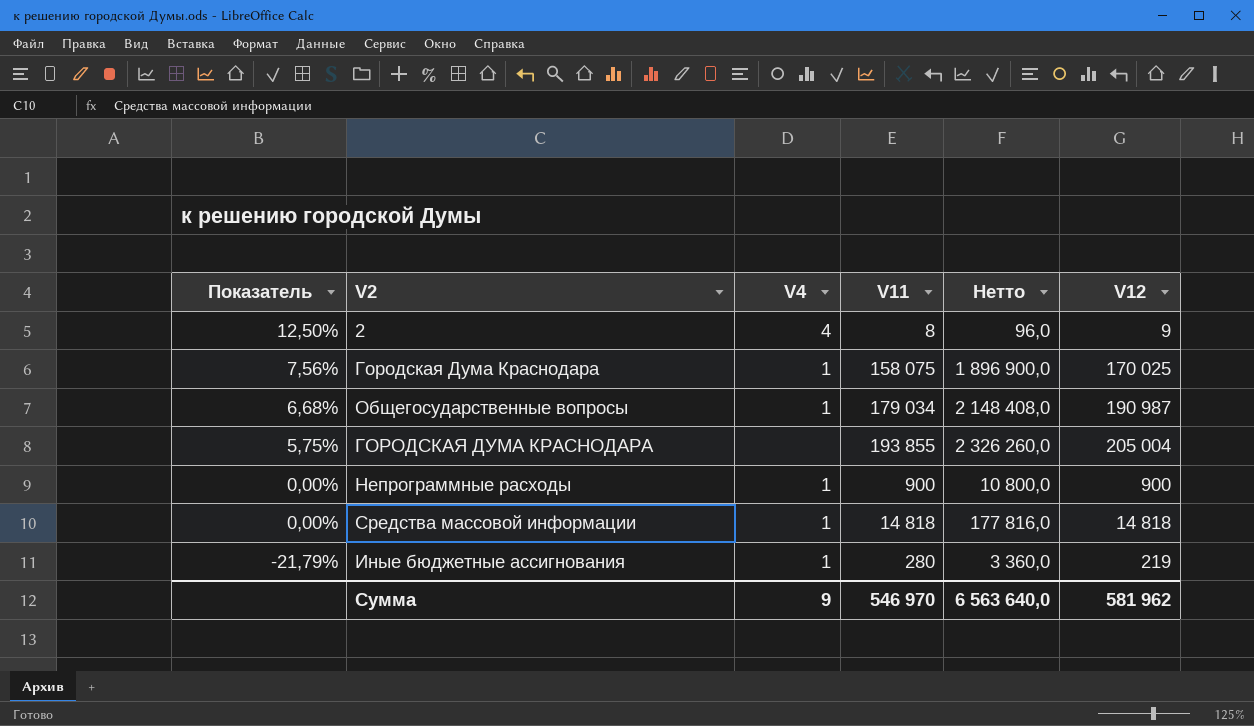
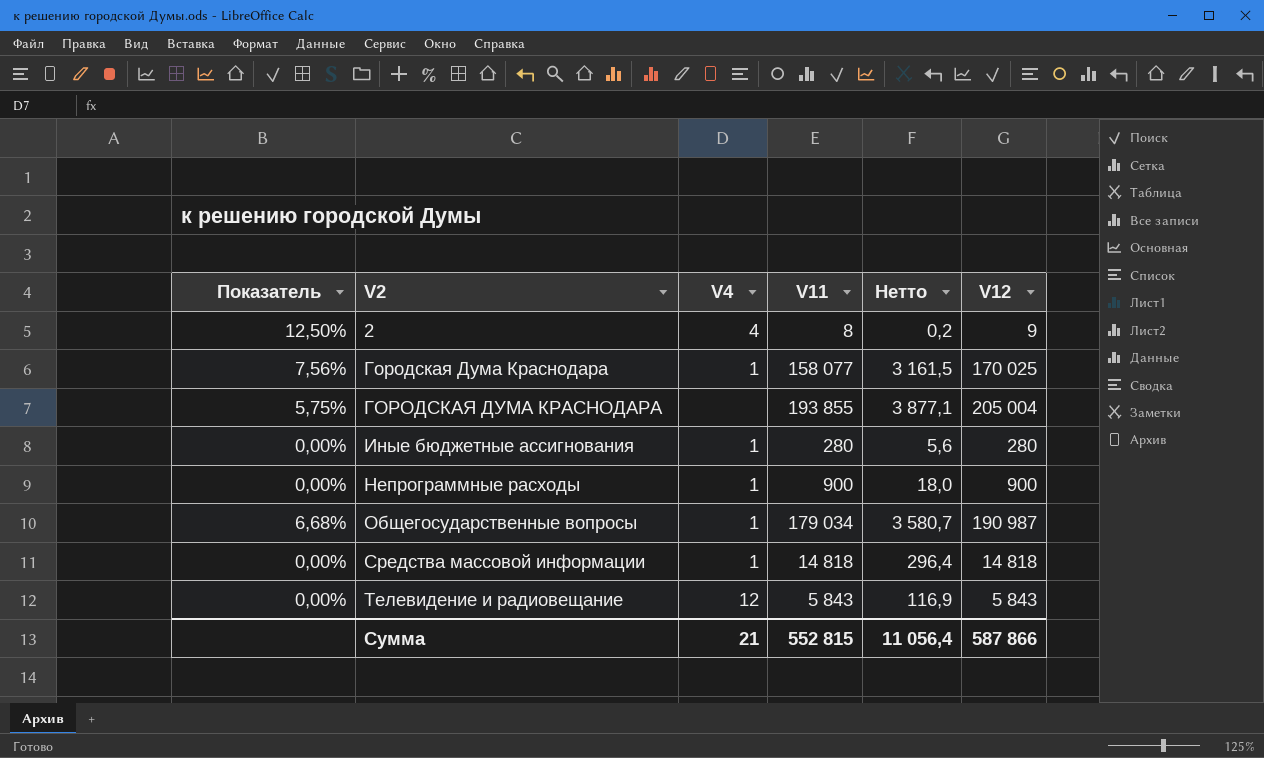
row order: Показатель descending -> V2 ascending
column Нетто | formula: [V11] * 12 -> [V11] * 0,02
Городская Дума Краснодара | V11: 158 075 -> 158 077
Иные бюджетные ассигнования | Показатель: -21,79% -> 0,00%
Иные бюджетные ассигнования | V12: 219 -> 280
row Телевидение и радиовещание: none -> 0,00% | 12 | 5 843 | 116,9 | 5 843
Сумма | V4: 9 -> 21
Сумма | V11: 546 970 -> 552 815
Сумма | Нетто: 6 563 640,0 -> 11 056,4
Сумма | V12: 581 962 -> 587 866

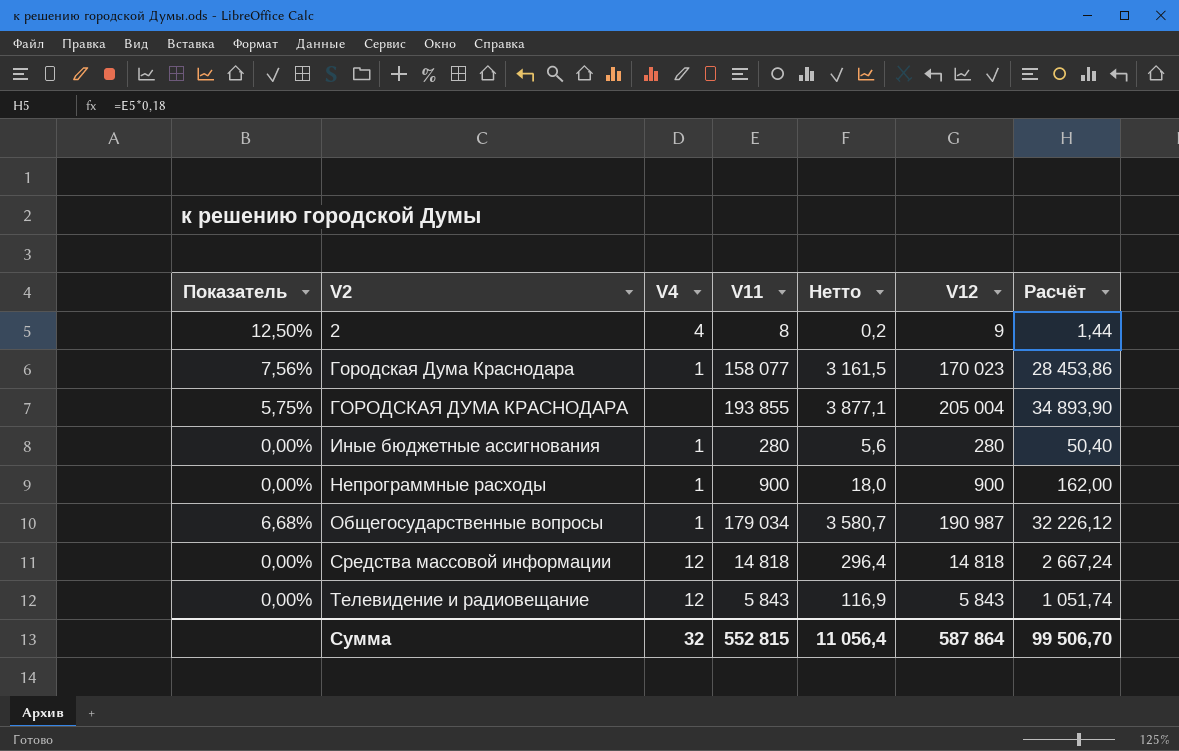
column Расчёт | formula: none -> [V11] * 0,18
Городская Дума Краснодара | V12: 170 025 -> 170 023
Средства массовой информации | V4: 1 -> 12
Сумма | V4: 21 -> 32
Сумма | V12: 587 866 -> 587 864

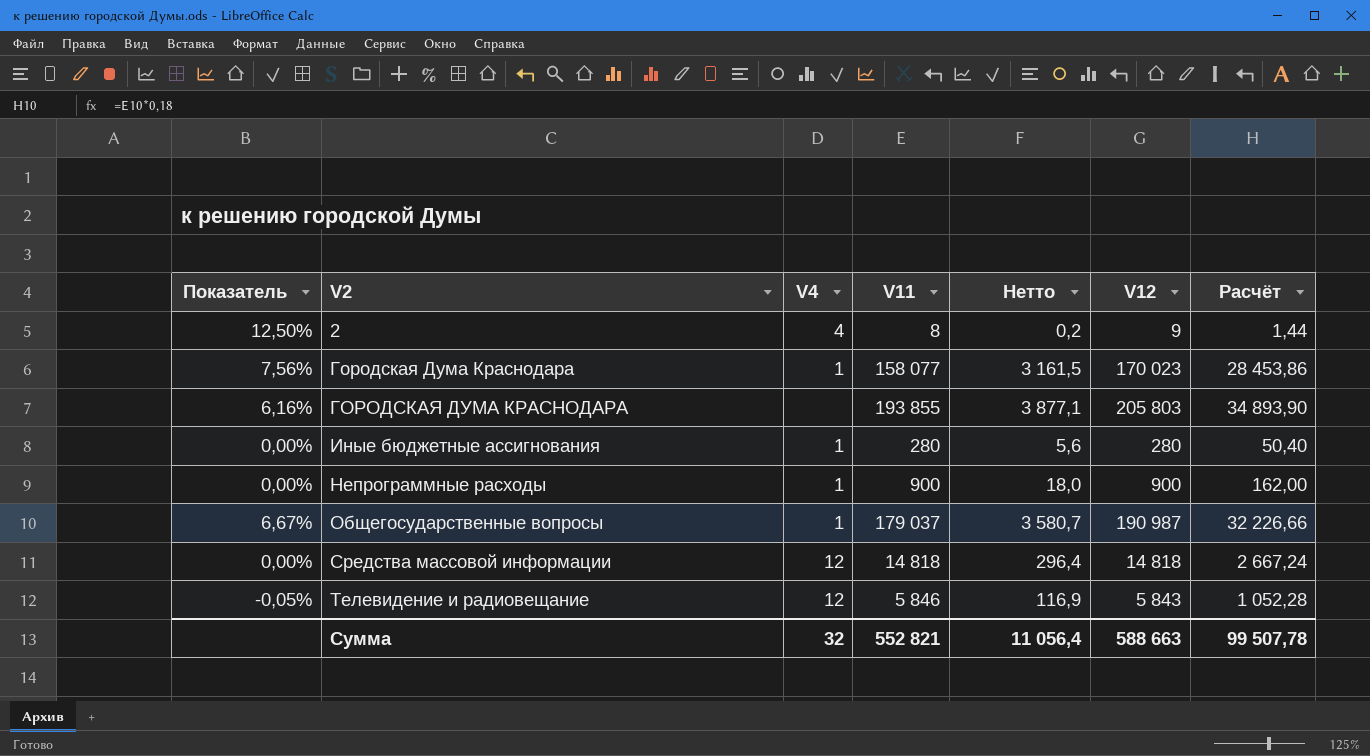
ГОРОДСКАЯ ДУМА КРАСНОДАРА | Показатель: 5,75% -> 6,16%
ГОРОДСКАЯ ДУМА КРАСНОДАРА | V12: 205 004 -> 205 803
Общегосударственные вопросы | Показатель: 6,68% -> 6,67%
Общегосударственные вопросы | V11: 179 034 -> 179 037
Общегосударственные вопросы | Расчёт: 32 226,12 -> 32 226,66
Телевидение и радиовещание | Показатель: 0,00% -> -0,05%
Телевидение и радиовещание | V11: 5 843 -> 5 846
Телевидение и радиовещание | Расчёт: 1 051,74 -> 1 052,28
Сумма | V11: 552 815 -> 552 821
Сумма | V12: 587 864 -> 588 663
Сумма | Расчёт: 99 506,70 -> 99 507,78

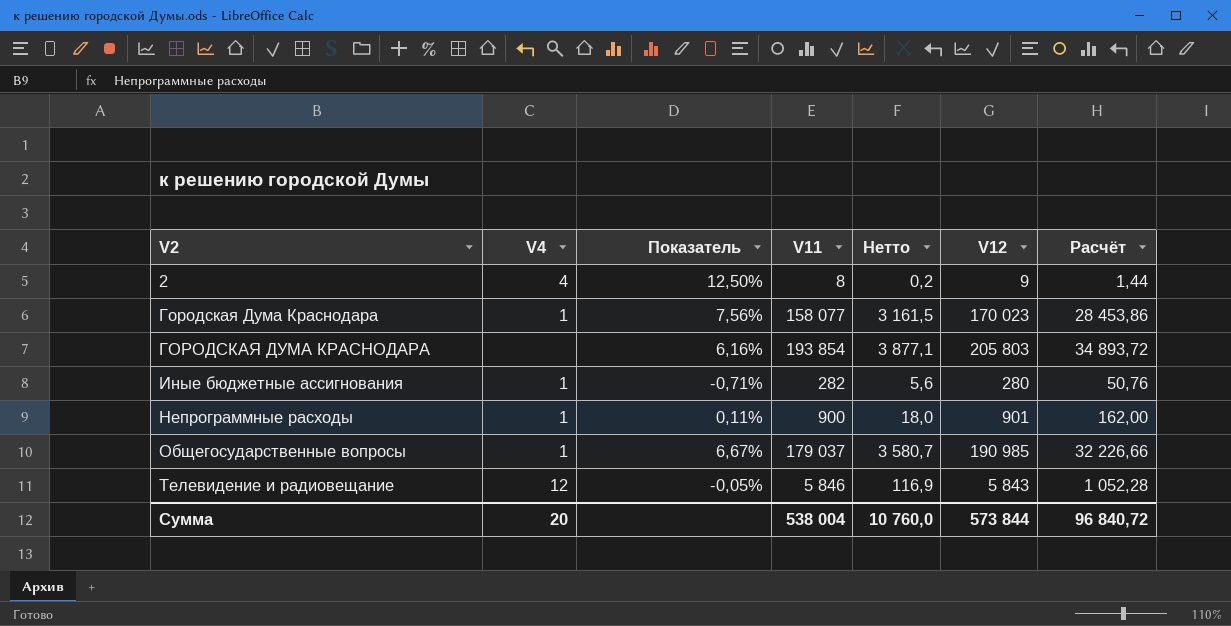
column Показатель | position: 1 -> 3
row Средства массовой информации: 0,00% | 12 | 14 818 | 296,4 | 14 818 | 2 667,24 -> none
ГОРОДСКАЯ ДУМА КРАСНОДАРА | V11: 193 855 -> 193 854
ГОРОДСКАЯ ДУМА КРАСНОДАРА | Расчёт: 34 893,90 -> 34 893,72
Иные бюджетные ассигнования | Показатель: 0,00% -> -0,71%
Иные бюджетные ассигнования | V11: 280 -> 282
Иные бюджетные ассигнования | Расчёт: 50,40 -> 50,76
Непрограммные расходы | Показатель: 0,00% -> 0,11%
Непрограммные расходы | V12: 900 -> 901
Общегосударственные вопросы | V12: 190 987 -> 190 985
Сумма | V4: 32 -> 20
Сумма | V11: 552 821 -> 538 004
Сумма | Нетто: 11 056,4 -> 10 760,0
Сумма | V12: 588 663 -> 573 844
Сумма | Расчёт: 99 507,78 -> 96 840,72

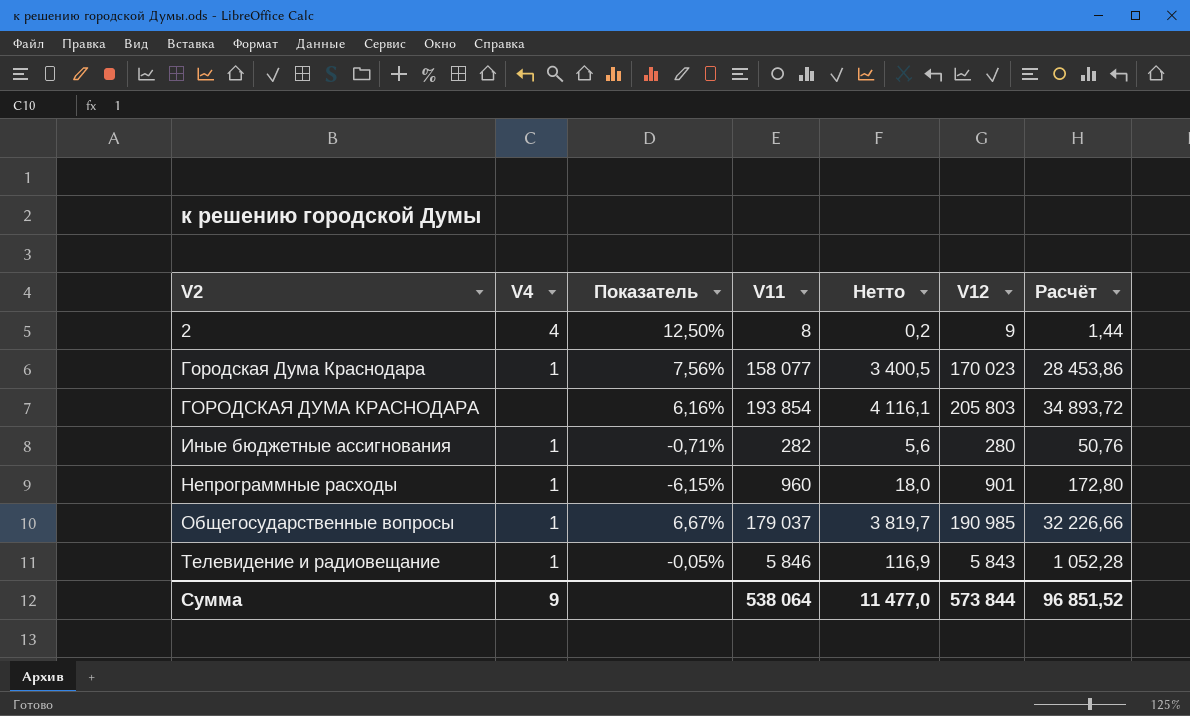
column Нетто | formula: [V11] * 0,02 -> [V12] * 0,02
Непрограммные расходы | Показатель: 0,11% -> -6,15%
Непрограммные расходы | V11: 900 -> 960
Непрограммные расходы | Расчёт: 162,00 -> 172,80
Телевидение и радиовещание | V4: 12 -> 1
Сумма | V4: 20 -> 9
Сумма | V11: 538 004 -> 538 064
Сумма | Нетто: 10 760,0 -> 11 477,0
Сумма | Расчёт: 96 840,72 -> 96 851,52

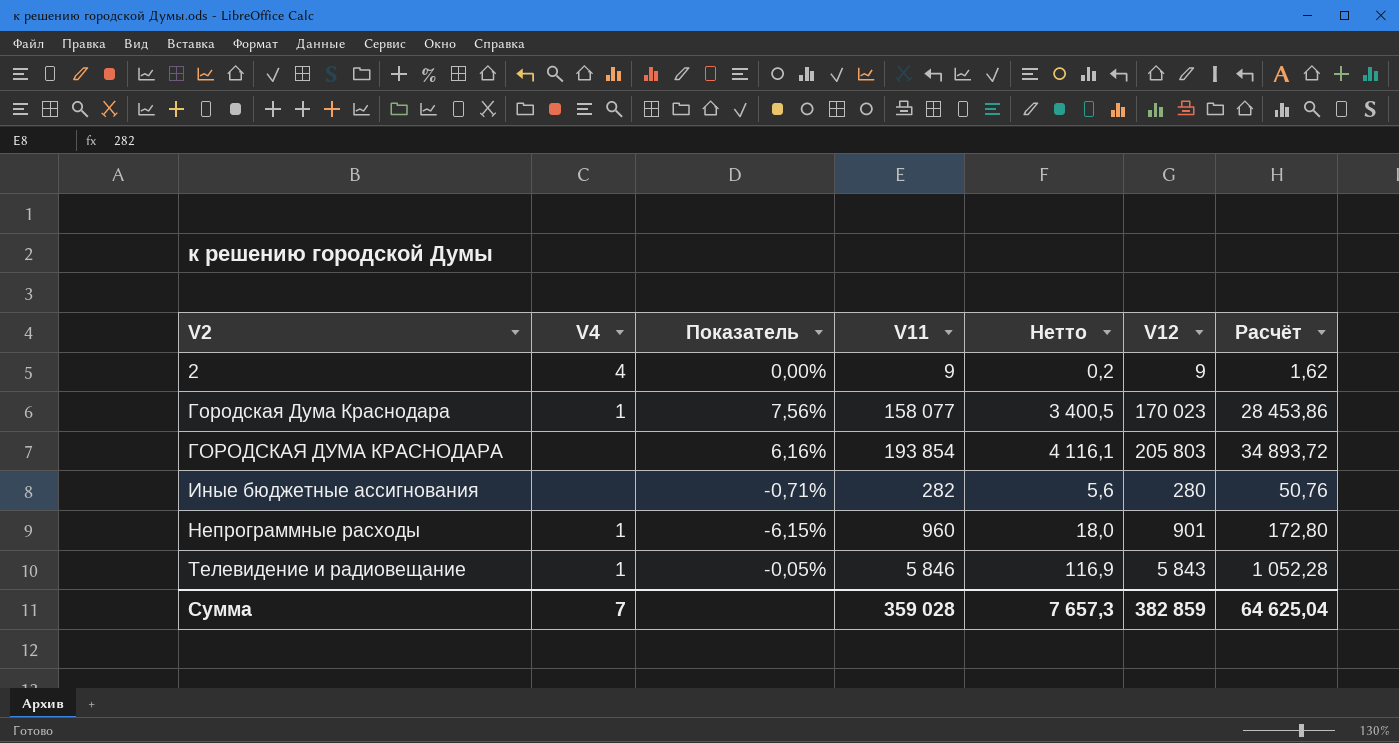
row Общегосударственные вопросы: 1 | 6,67% | 179 037 | 3 819,7 | 190 985 | 32 226,66 -> none
2 | Показатель: 12,50% -> 0,00%
2 | V11: 8 -> 9
2 | Расчёт: 1,44 -> 1,62
Иные бюджетные ассигнования | V4: 1 -> none
Сумма | V4: 9 -> 7
Сумма | V11: 538 064 -> 359 028
Сумма | Нетто: 11 477,0 -> 7 657,3
Сумма | V12: 573 844 -> 382 859
Сумма | Расчёт: 96 851,52 -> 64 625,04

